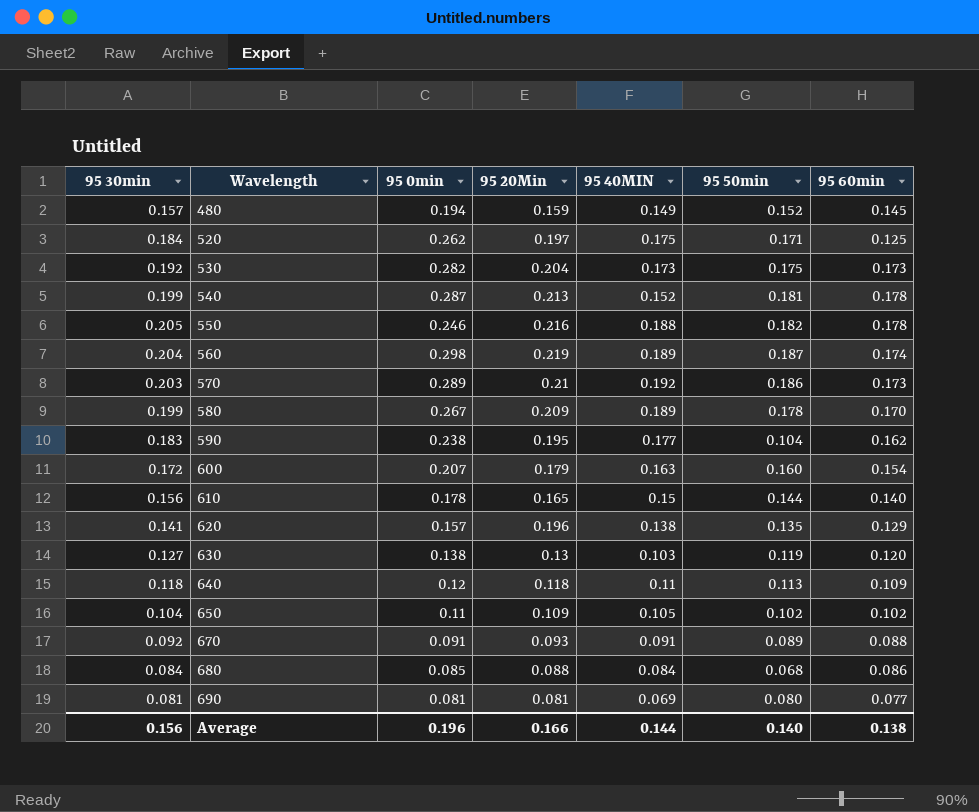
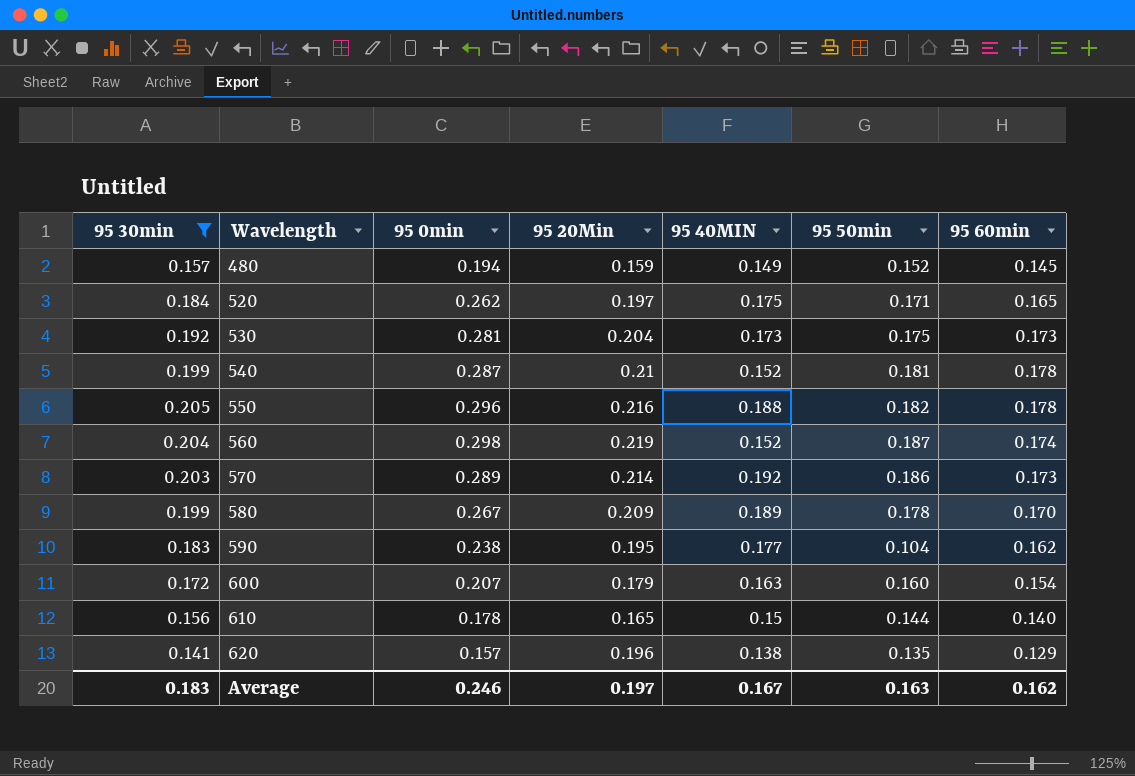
filter: none -> 95 30min >= 0.141
520 | 95 60min: 0.125 -> 0.165
530 | 95 0min: 0.282 -> 0.281
540 | 95 20Min: 0.213 -> 0.21
550 | 95 0min: 0.246 -> 0.296
560 | 95 40MIN: 0.189 -> 0.152
570 | 95 20Min: 0.21 -> 0.214
Average | 95 30min: 0.156 -> 0.183
Average | 95 0min: 0.196 -> 0.246
Average | 95 20Min: 0.166 -> 0.197
Average | 95 40MIN: 0.144 -> 0.167
Average | 95 50min: 0.140 -> 0.163
Average | 95 60min: 0.138 -> 0.162

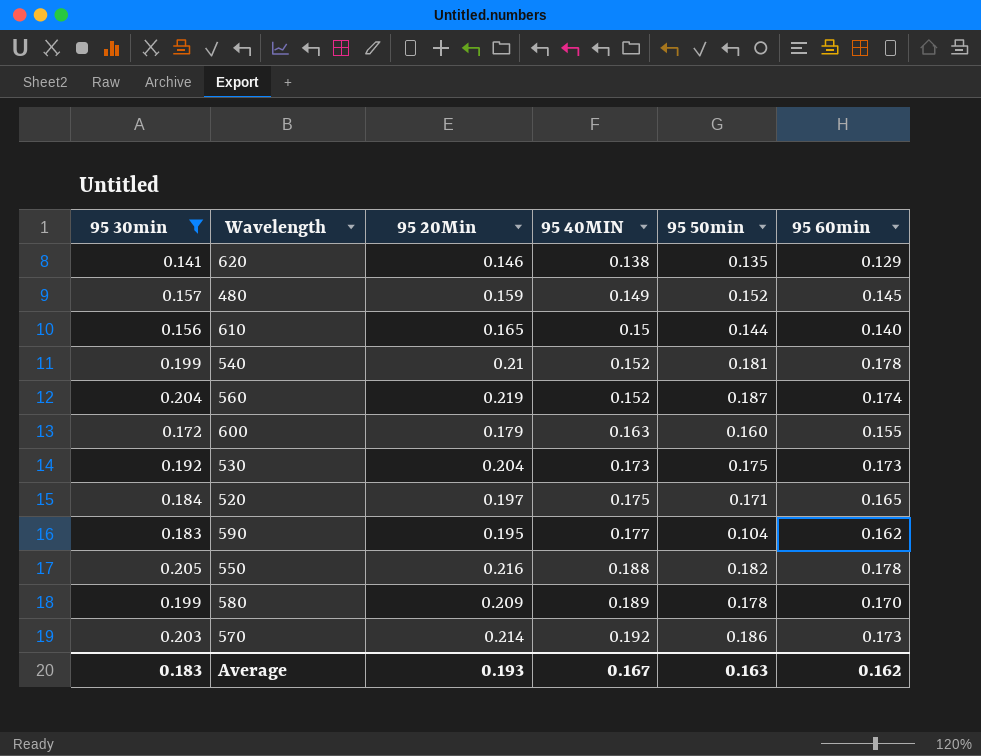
row order: Wavelength ascending -> 95 40MIN ascending
column 95 0min | position: 3 -> none
620 | 95 20Min: 0.196 -> 0.146
600 | 95 60min: 0.154 -> 0.155
Average | 95 20Min: 0.197 -> 0.193

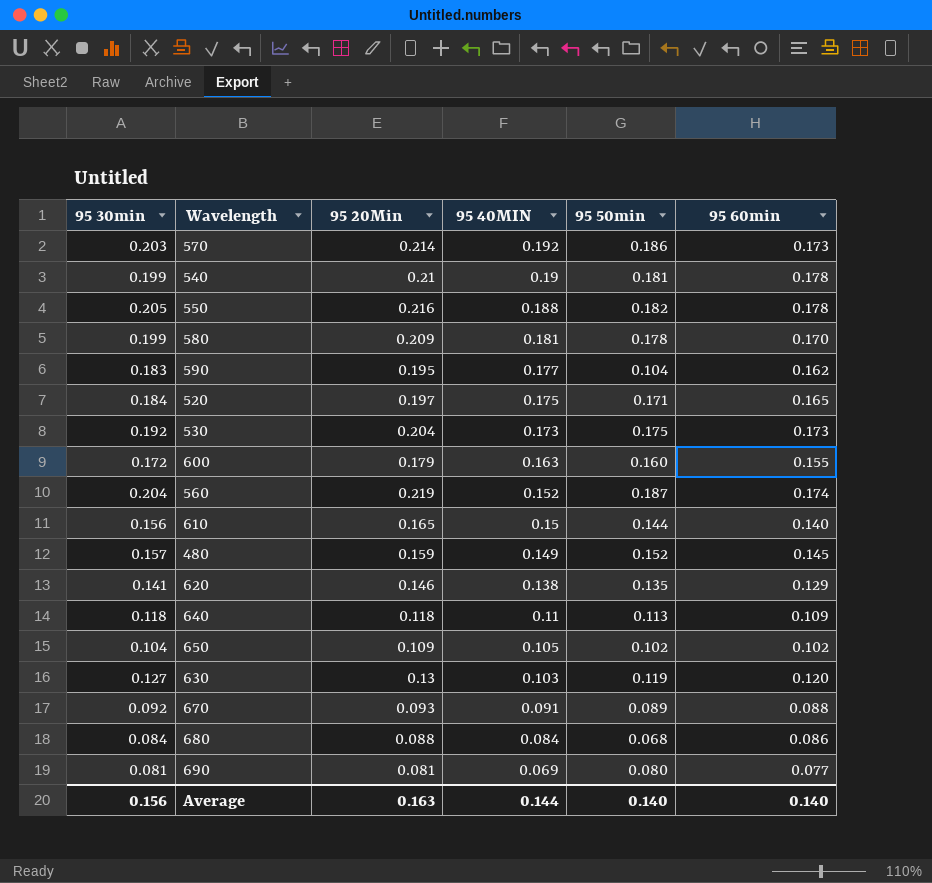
filter: 95 30min >= 0.141 -> none
row order: 95 40MIN ascending -> 95 40MIN descending
540 | 95 40MIN: 0.152 -> 0.19
580 | 95 40MIN: 0.189 -> 0.181
Average | 95 30min: 0.183 -> 0.156
Average | 95 20Min: 0.193 -> 0.163
Average | 95 40MIN: 0.167 -> 0.144
Average | 95 50min: 0.163 -> 0.140
Average | 95 60min: 0.162 -> 0.140

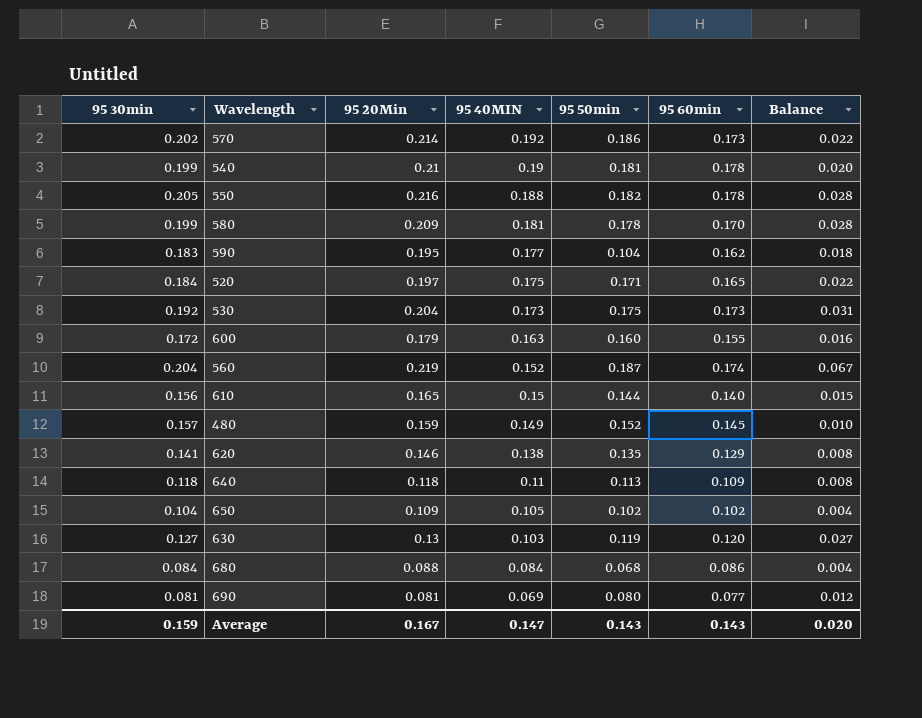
column Balance | formula: none -> [95 20Min] - [95 40MIN]
row 670: 0.092 | 0.093 | 0.091 | 0.089 | 0.088 -> none
570 | 95 30min: 0.203 -> 0.202
Average | 95 30min: 0.156 -> 0.159
Average | 95 20Min: 0.163 -> 0.167
Average | 95 40MIN: 0.144 -> 0.147
Average | 95 50min: 0.140 -> 0.143
Average | 95 60min: 0.140 -> 0.143

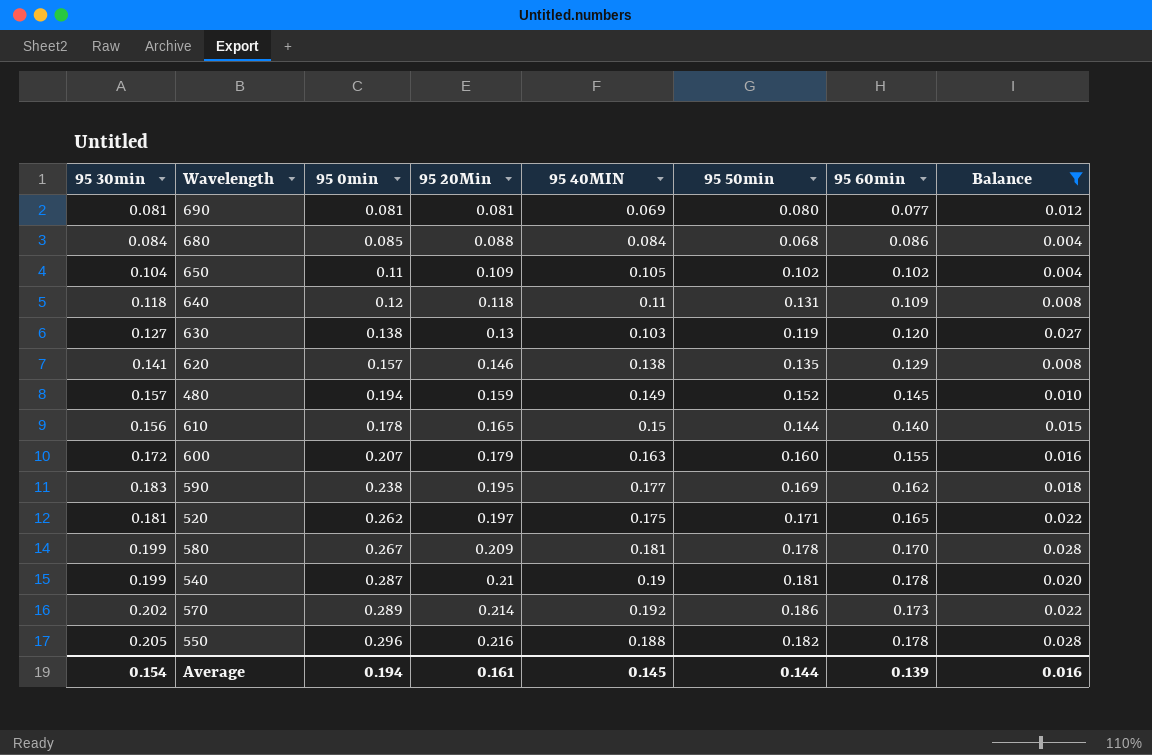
filter: none -> Balance <= 0.028
row order: 95 40MIN descending -> 95 20Min ascending
column 95 0min | position: none -> 3
640 | 95 50min: 0.113 -> 0.131
590 | 95 50min: 0.104 -> 0.169
520 | 95 30min: 0.184 -> 0.181
Average | 95 30min: 0.159 -> 0.154
Average | 95 20Min: 0.167 -> 0.161
Average | 95 40MIN: 0.147 -> 0.145
Average | 95 50min: 0.143 -> 0.144
Average | 95 60min: 0.143 -> 0.139
Average | Balance: 0.020 -> 0.016

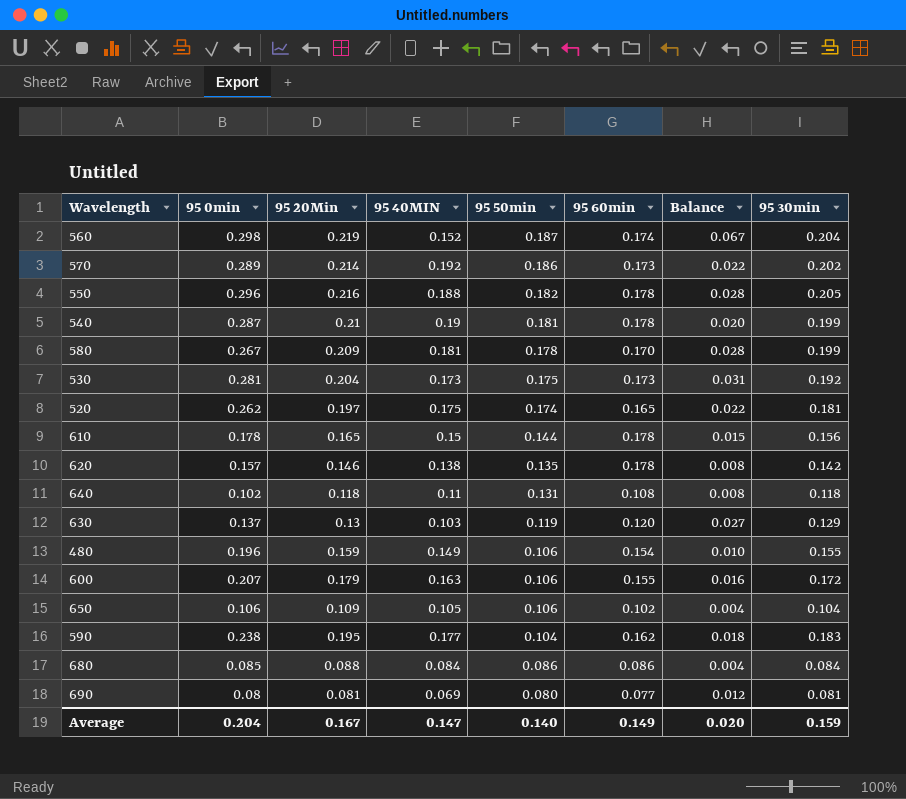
filter: Balance <= 0.028 -> none
row order: 95 20Min ascending -> 95 50min descending
column 95 30min | position: 1 -> 8
520 | 95 50min: 0.171 -> 0.174
610 | 95 60min: 0.140 -> 0.178
620 | 95 60min: 0.129 -> 0.178
620 | 95 30min: 0.141 -> 0.142
640 | 95 0min: 0.12 -> 0.102
640 | 95 60min: 0.109 -> 0.108
630 | 95 0min: 0.138 -> 0.137
630 | 95 30min: 0.127 -> 0.129
480 | 95 0min: 0.194 -> 0.196
480 | 95 50min: 0.152 -> 0.106
480 | 95 60min: 0.145 -> 0.154
480 | 95 30min: 0.157 -> 0.155
600 | 95 50min: 0.160 -> 0.106
650 | 95 0min: 0.11 -> 0.106
650 | 95 50min: 0.102 -> 0.106
590 | 95 50min: 0.169 -> 0.104
680 | 95 50min: 0.068 -> 0.086
690 | 95 0min: 0.081 -> 0.08
Average | 95 0min: 0.194 -> 0.204
Average | 95 20Min: 0.161 -> 0.167
Average | 95 40MIN: 0.145 -> 0.147
Average | 95 50min: 0.144 -> 0.140
Average | 95 60min: 0.139 -> 0.149
Average | Balance: 0.016 -> 0.020
Average | 95 30min: 0.154 -> 0.159

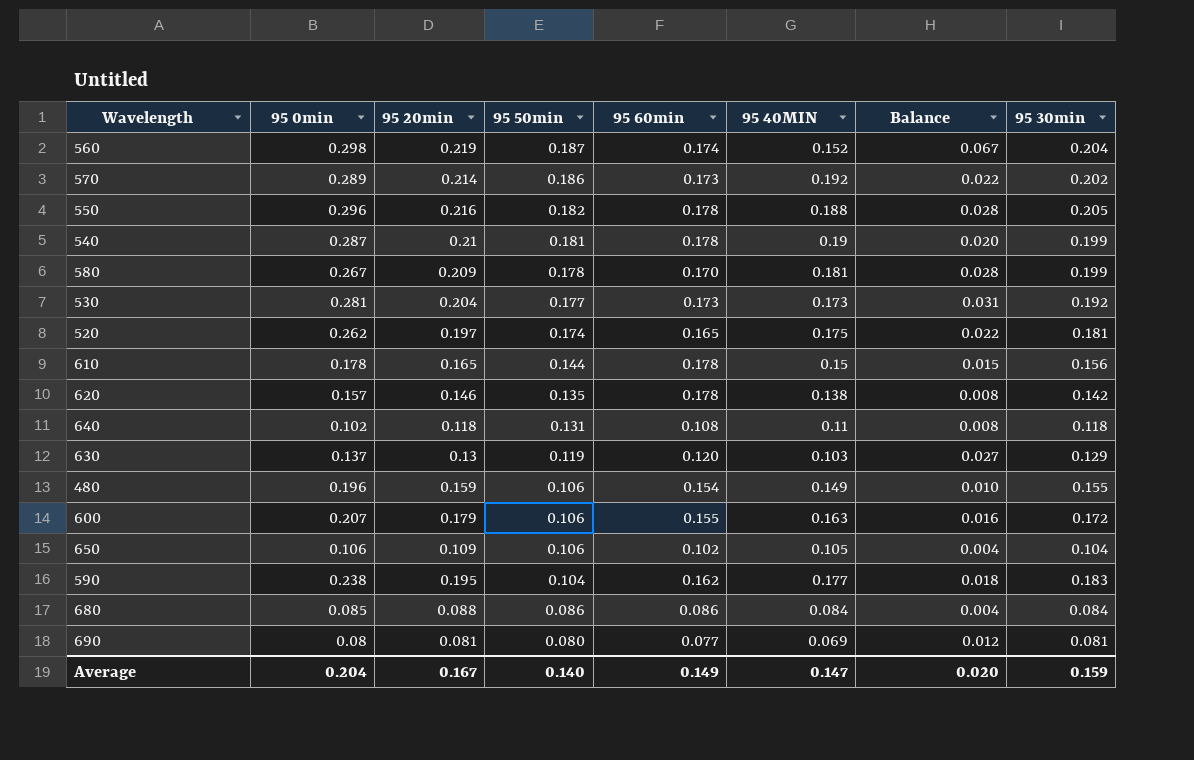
column name: 95 20Min -> 95 20min
column 95 40MIN | position: 4 -> 6
530 | 95 50min: 0.175 -> 0.177

